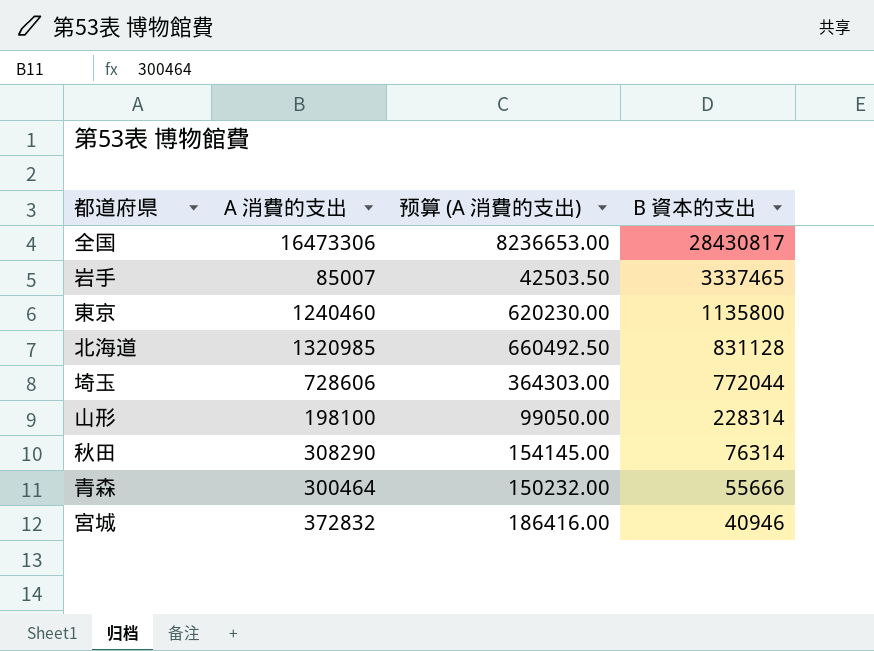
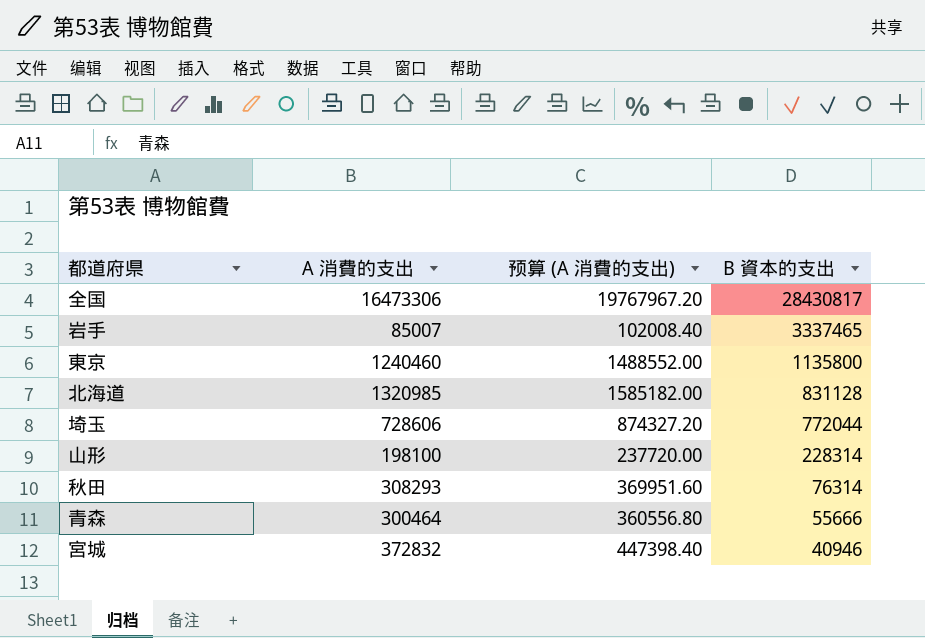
column 预算 (A 消費的支出) | formula: [A 消費的支出] * 0.5 -> [A 消費的支出] * 1.2
秋田 | A 消費的支出: 308290 -> 308293

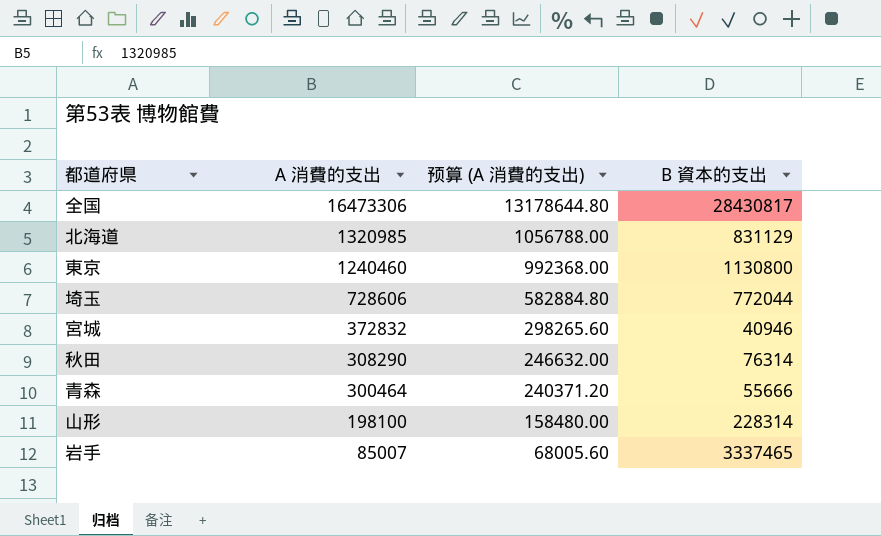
row order: B 資本的支出 descending -> A 消費的支出 descending
column 预算 (A 消費的支出) | formula: [A 消費的支出] * 1.2 -> [A 消費的支出] * 0.8
北海道 | B 資本的支出: 831128 -> 831129
東京 | B 資本的支出: 1135800 -> 1130800
秋田 | A 消費的支出: 308293 -> 308290

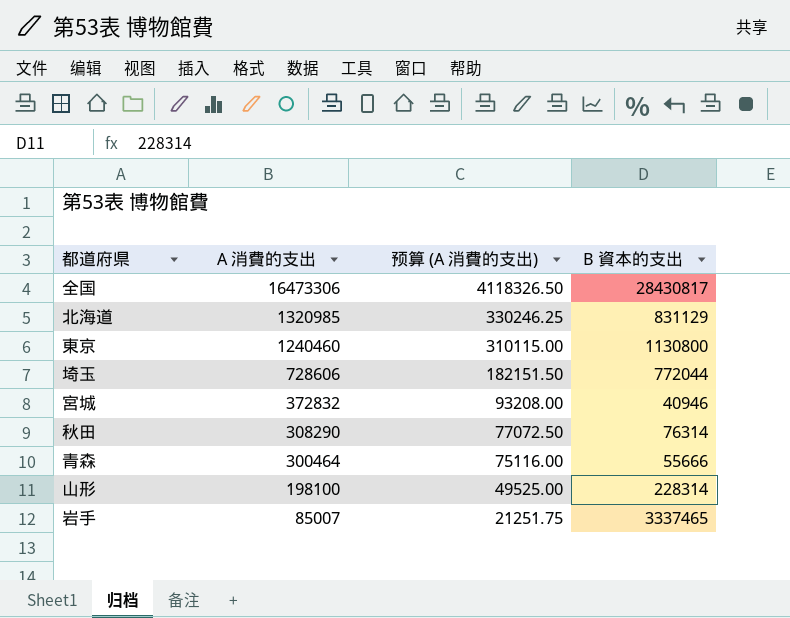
column 预算 (A 消費的支出) | formula: [A 消費的支出] * 0.8 -> [A 消費的支出] * 0.25

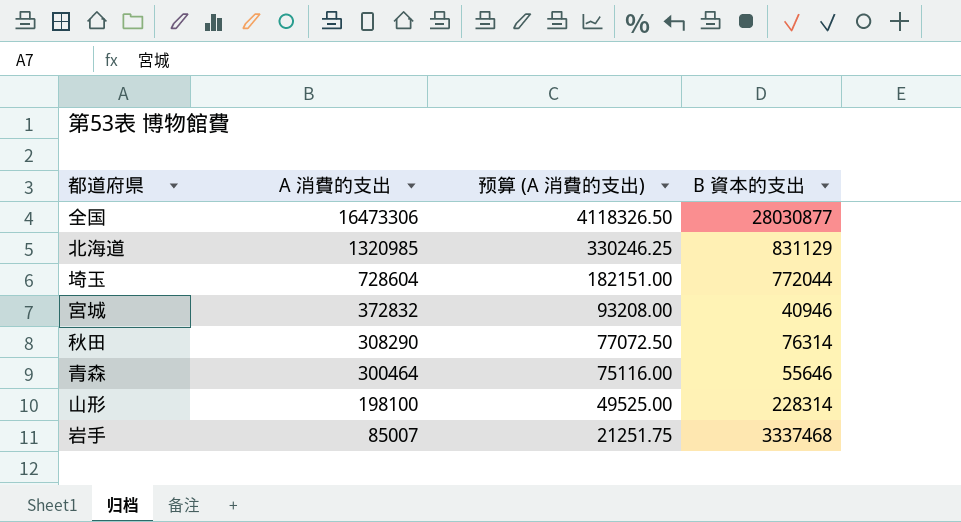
row 東京: 1240460 | 310115.00 | 1130800 -> none
全国 | B 資本的支出: 28430817 -> 28030877
埼玉 | A 消費的支出: 728606 -> 728604
埼玉 | 预算 (A 消費的支出): 182151.50 -> 182151.00
青森 | B 資本的支出: 55666 -> 55646
岩手 | B 資本的支出: 3337465 -> 3337468

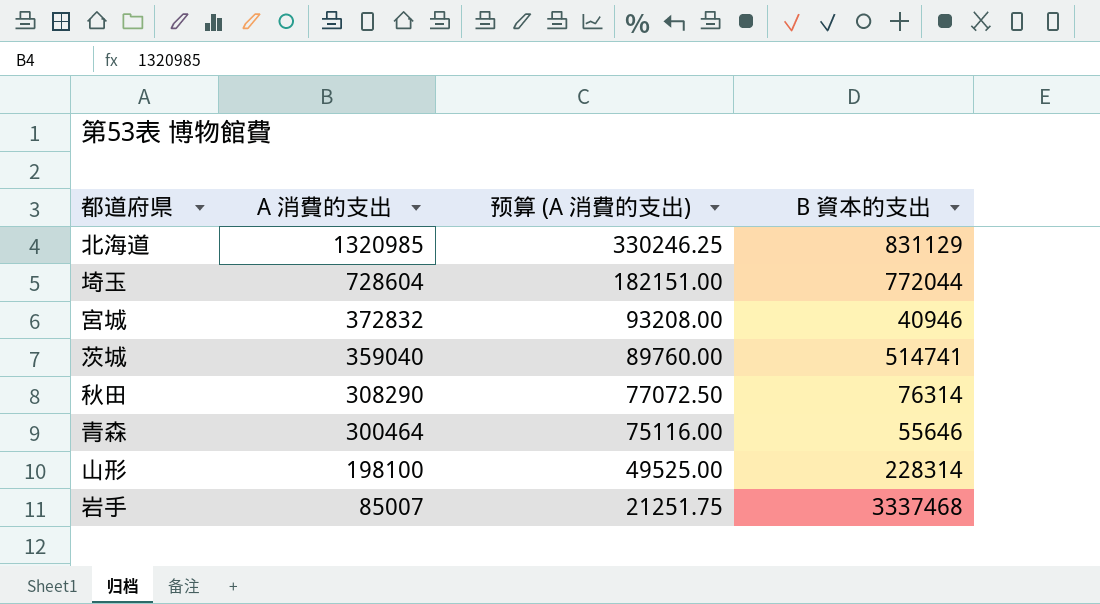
row 全国: 16473306 | 4118326.50 | 28030877 -> none
row 茨城: none -> 359040 | 89760.00 | 514741

